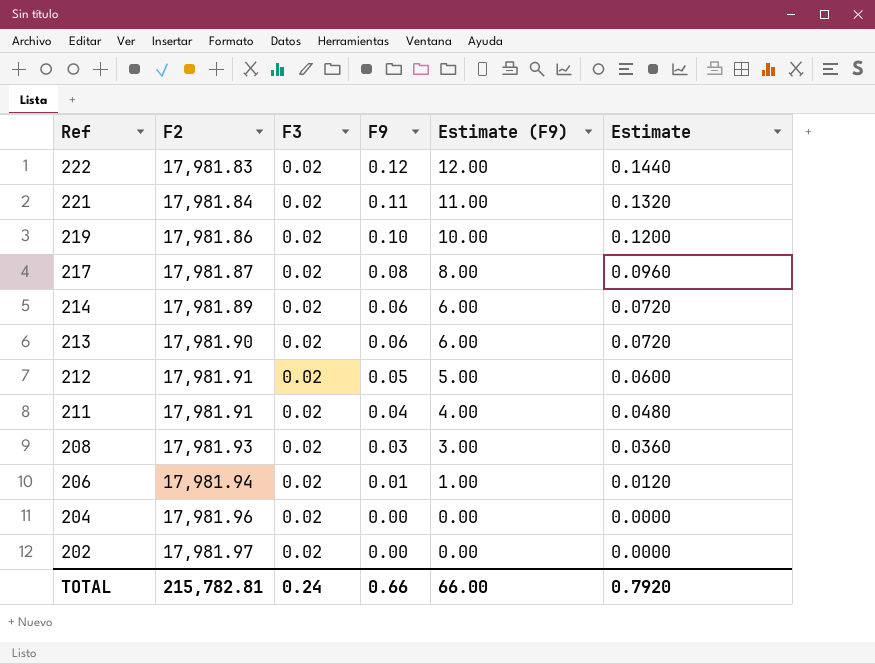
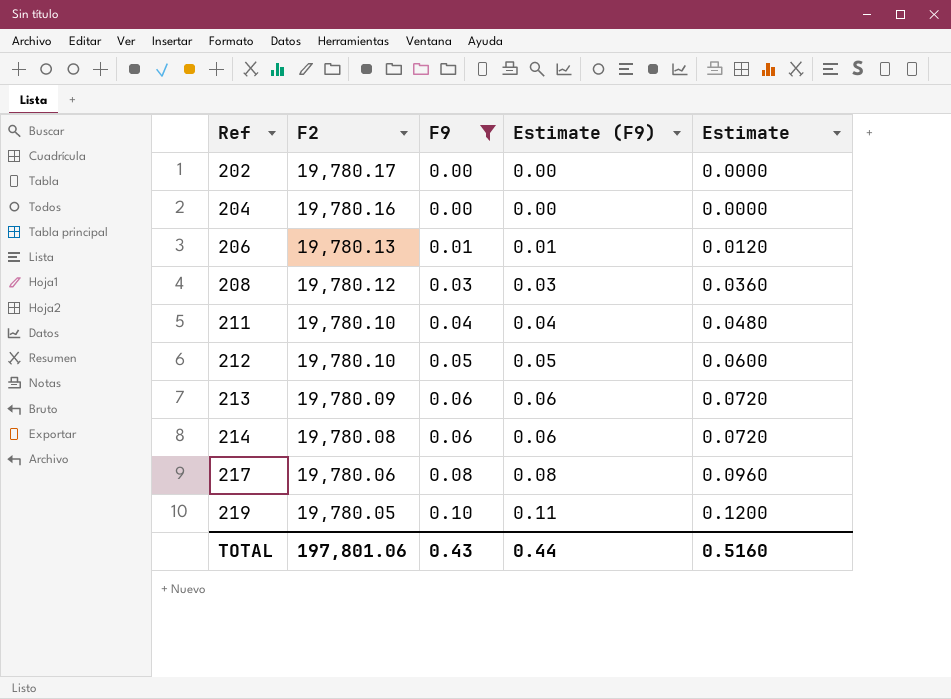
filter: none -> F9 <= 0.10
row order: Ref descending -> Ref ascending
column F3 | position: 3 -> none
column Estimate (F9) | formula: [F9] * 100 -> [F9] * 1.05
202 | F2: 17,981.97 -> 19,780.17
204 | F2: 17,981.96 -> 19,780.16
206 | F2: 17,981.94 -> 19,780.13
208 | F2: 17,981.93 -> 19,780.12
211 | F2: 17,981.91 -> 19,780.10
212 | F2: 17,981.91 -> 19,780.10
213 | F2: 17,981.90 -> 19,780.09
214 | F2: 17,981.89 -> 19,780.08
217 | F2: 17,981.87 -> 19,780.06
219 | F2: 17,981.86 -> 19,780.05
TOTAL | F2: 215,782.81 -> 197,801.06
TOTAL | F9: 0.66 -> 0.43
TOTAL | Estimate (F9): 66.00 -> 0.44
TOTAL | Estimate: 0.7920 -> 0.5160

